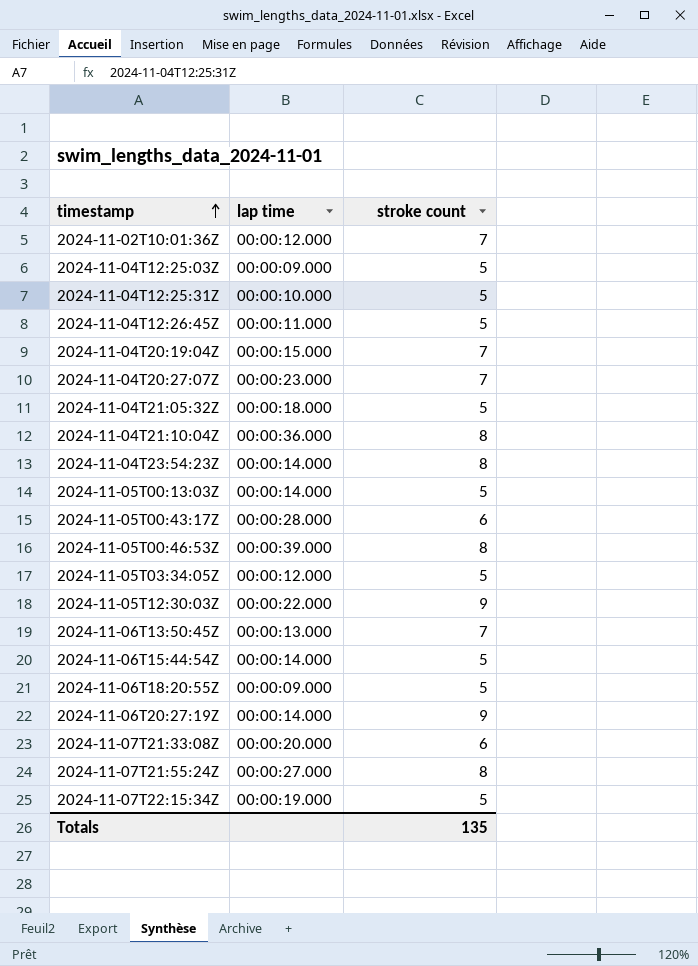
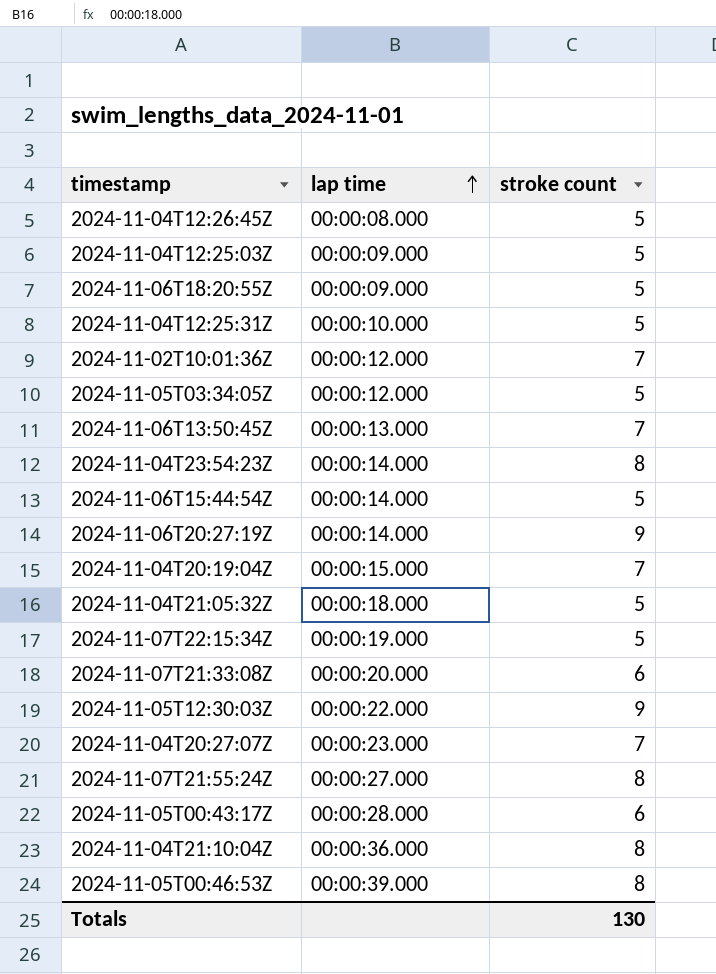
row order: timestamp ascending -> lap time ascending
row 2024-11-05T00:13:03Z: 00:00:14.000 | 5 -> none
2024-11-04T12:26:45Z | lap time: 00:00:11.000 -> 00:00:08.000
Totals | stroke count: 135 -> 130

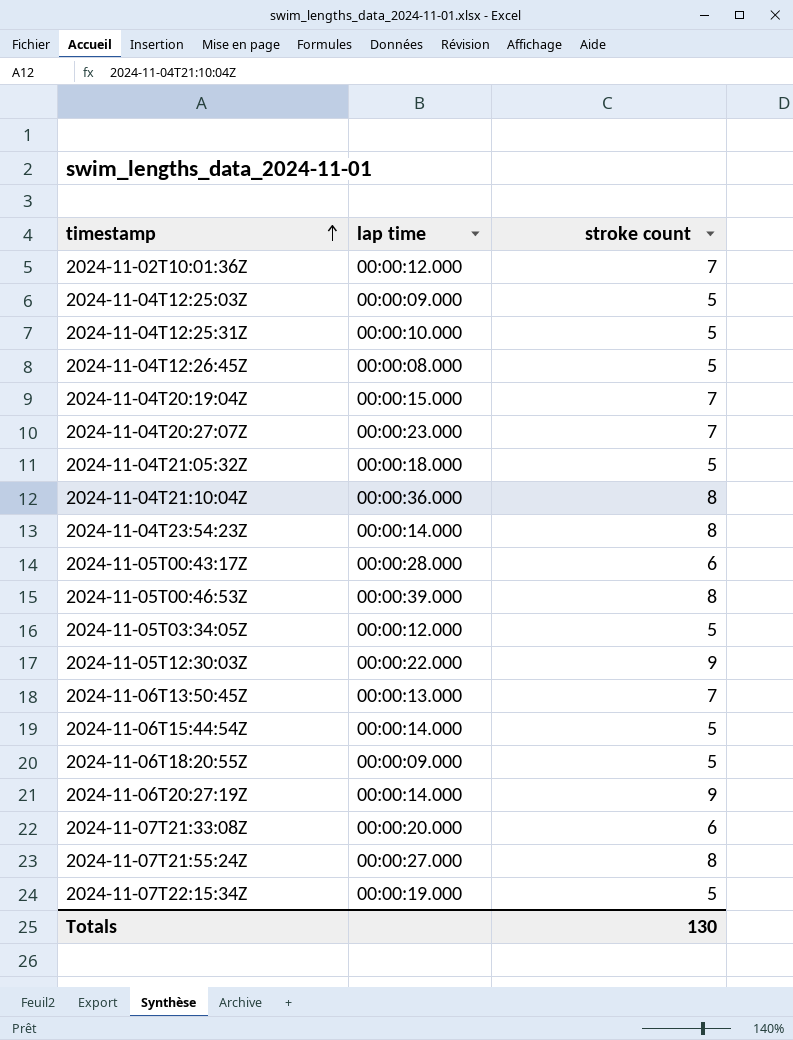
row order: lap time ascending -> timestamp ascending

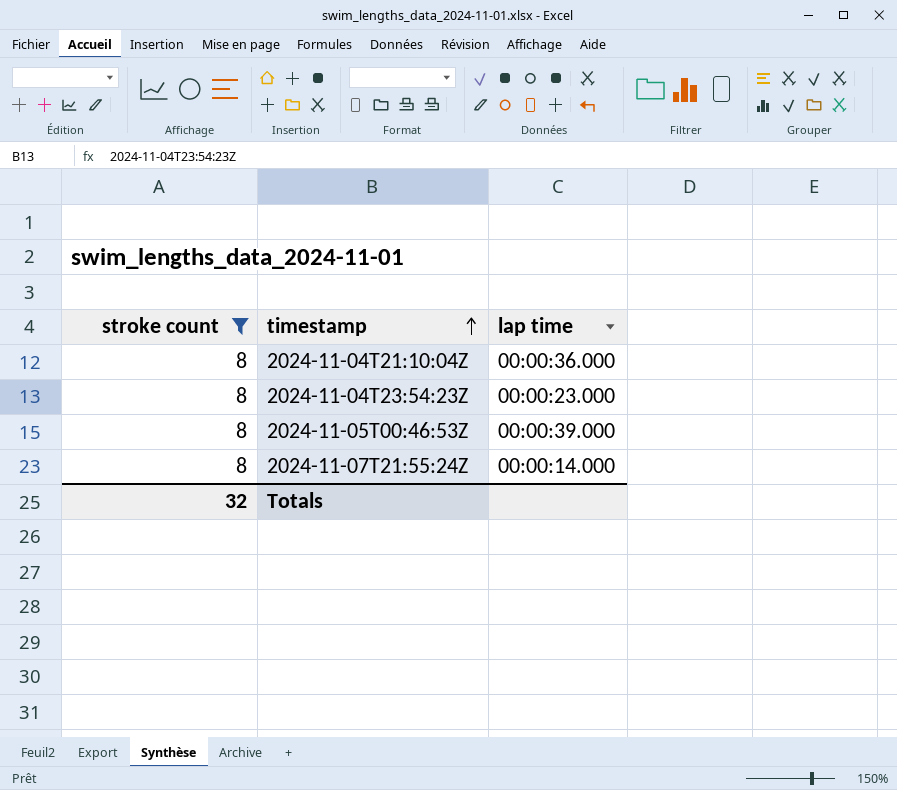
filter: none -> stroke count = 8
column stroke count | position: 3 -> 1
2024-11-04T23:54:23Z | lap time: 00:00:14.000 -> 00:00:23.000
2024-11-07T21:55:24Z | lap time: 00:00:27.000 -> 00:00:14.000
Totals | stroke count: 130 -> 32

